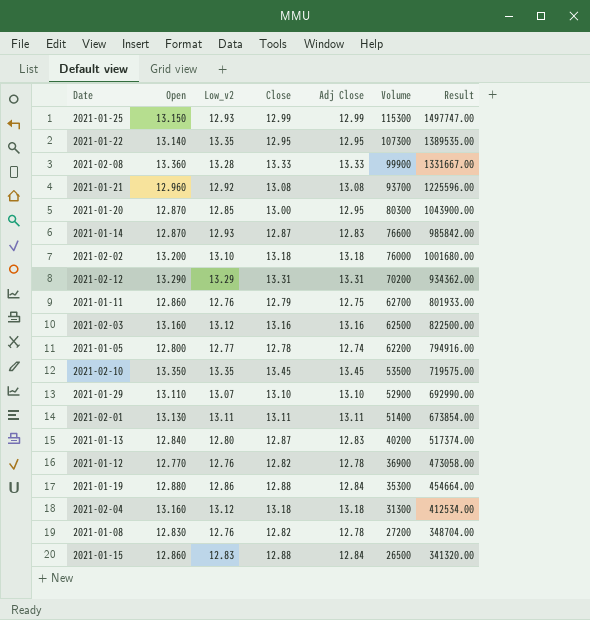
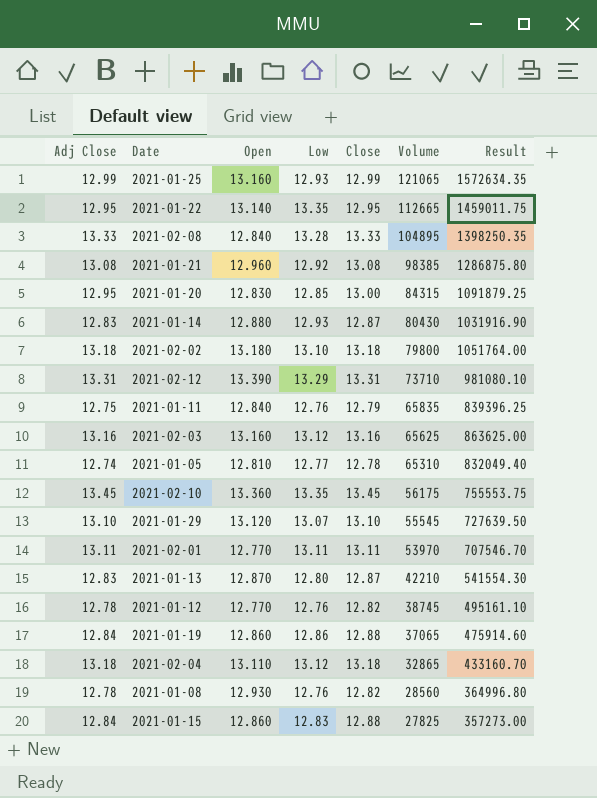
column Adj Close | position: 5 -> 1
column name: Low_v2 -> Low
column Result | formula: [Close] * [Volume] -> [Adj Close] * [Volume]
2021-01-25 | Open: 13.150 -> 13.160
2021-01-25 | Volume: 115300 -> 121065
2021-01-22 | Volume: 107300 -> 112665
2021-02-08 | Open: 13.360 -> 12.840
2021-02-08 | Volume: 99900 -> 104895
2021-01-21 | Volume: 93700 -> 98385
2021-01-20 | Open: 12.870 -> 12.830
2021-01-20 | Volume: 80300 -> 84315
2021-01-14 | Open: 12.870 -> 12.880
2021-01-14 | Volume: 76600 -> 80430
2021-02-02 | Open: 13.200 -> 13.180
2021-02-02 | Volume: 76000 -> 79800
2021-02-12 | Open: 13.290 -> 13.390
2021-02-12 | Volume: 70200 -> 73710
2021-01-11 | Open: 12.860 -> 12.840
2021-01-11 | Volume: 62700 -> 65835
2021-02-03 | Volume: 62500 -> 65625
2021-01-05 | Open: 12.800 -> 12.810
2021-01-05 | Volume: 62200 -> 65310
2021-02-10 | Open: 13.350 -> 13.360
2021-02-10 | Volume: 53500 -> 56175
2021-01-29 | Open: 13.110 -> 13.120
2021-01-29 | Volume: 52900 -> 55545
2021-02-01 | Open: 13.130 -> 12.770
2021-02-01 | Volume: 51400 -> 53970
2021-01-13 | Open: 12.840 -> 12.870
2021-01-13 | Volume: 40200 -> 42210
2021-01-12 | Volume: 36900 -> 38745
2021-01-19 | Open: 12.880 -> 12.860
2021-01-19 | Volume: 35300 -> 37065
2021-02-04 | Open: 13.160 -> 13.110
2021-02-04 | Volume: 31300 -> 32865
2021-01-08 | Open: 12.830 -> 12.930
2021-01-08 | Volume: 27200 -> 28560
2021-01-15 | Volume: 26500 -> 27825

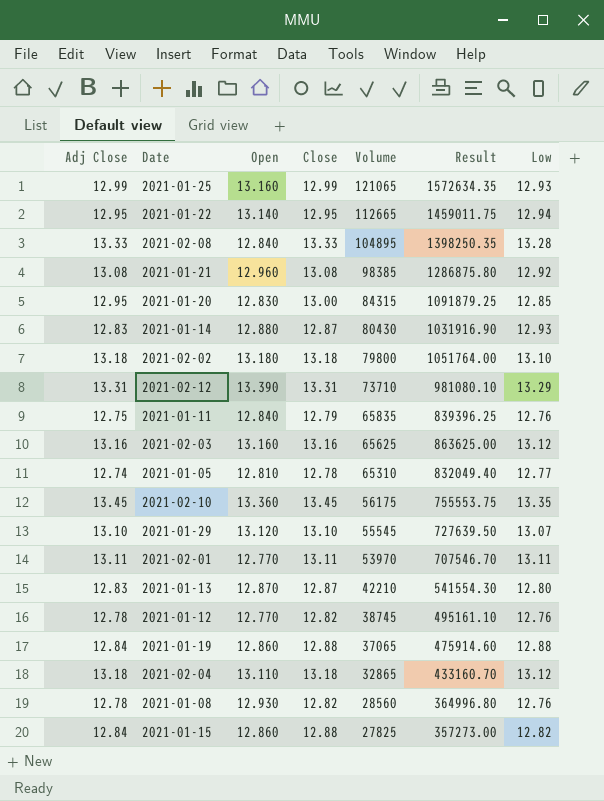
column Low | position: 4 -> 7
2021-01-22 | Low: 13.35 -> 12.94
2021-01-19 | Low: 12.86 -> 12.88
2021-01-15 | Low: 12.83 -> 12.82

